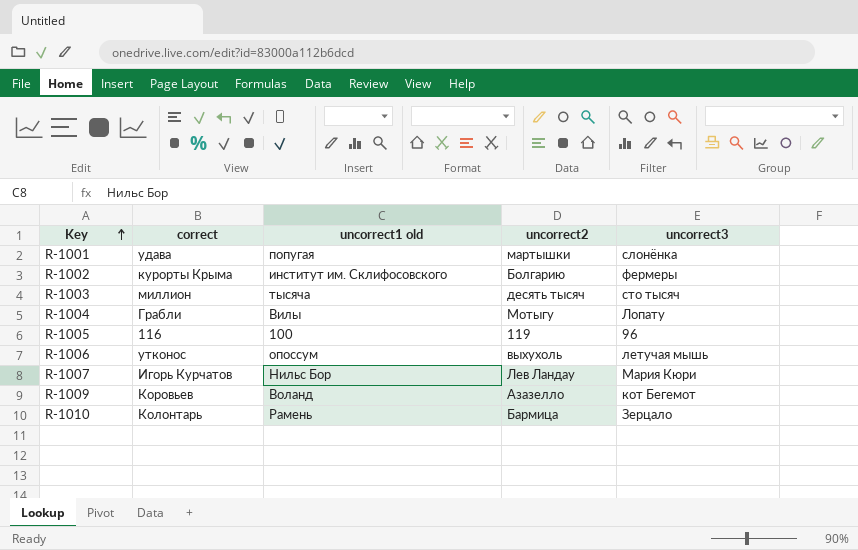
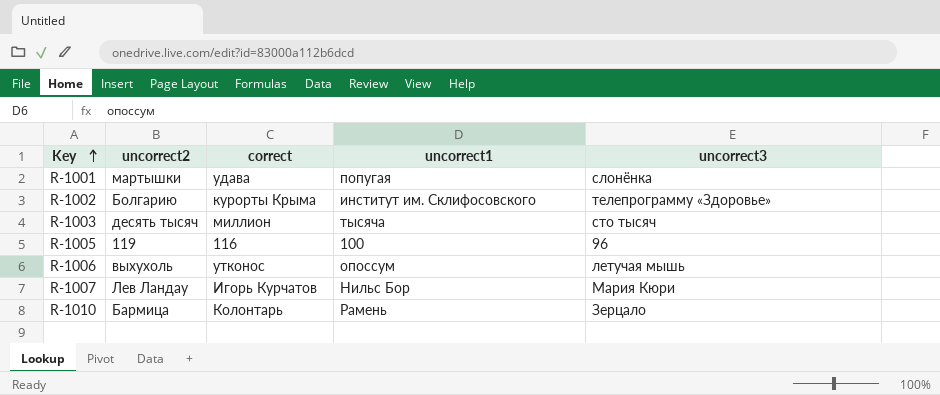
column uncorrect2 | position: 4 -> 2
column name: uncorrect1 old -> uncorrect1
row R-1004: Грабли | Вилы | Мотыгу | Лопату -> none
row R-1009: Коровьев | Воланд | Азазелло | кот Бегемот -> none
R-1002 | uncorrect3: фермеры -> телепрограмму «Здоровье»

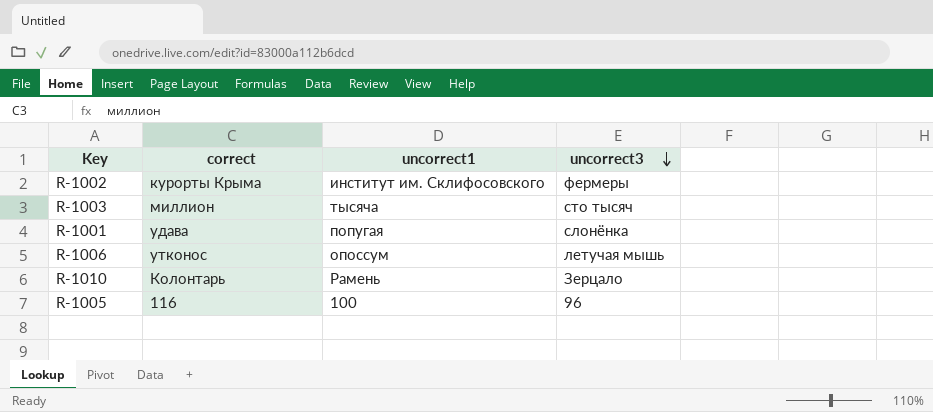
row order: Key ascending -> uncorrect3 descending
column uncorrect2 | position: 2 -> none
row R-1007: Лев Ландау | Игорь Курчатов | Нильс Бор | Мария Кюри -> none
R-1002 | uncorrect3: телепрограмму «Здоровье» -> фермеры

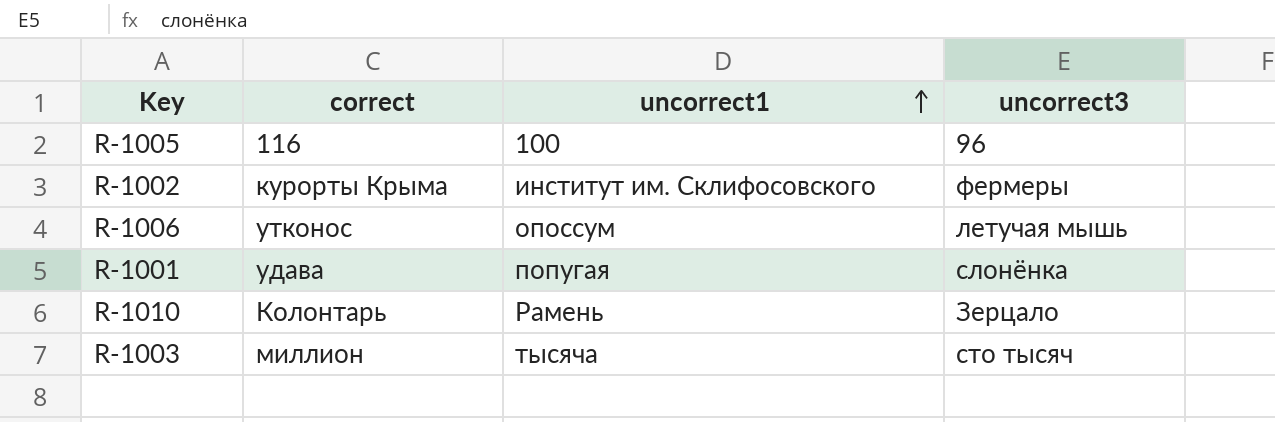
row order: uncorrect3 descending -> uncorrect1 ascending

